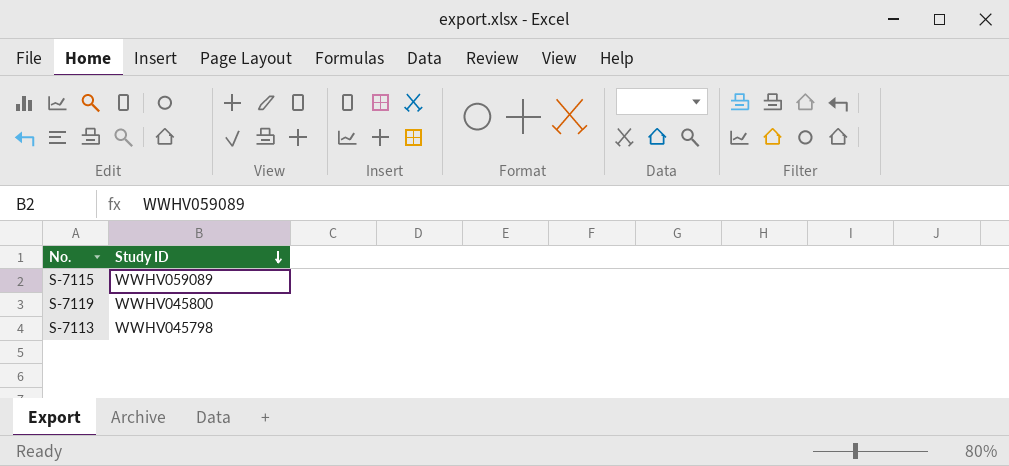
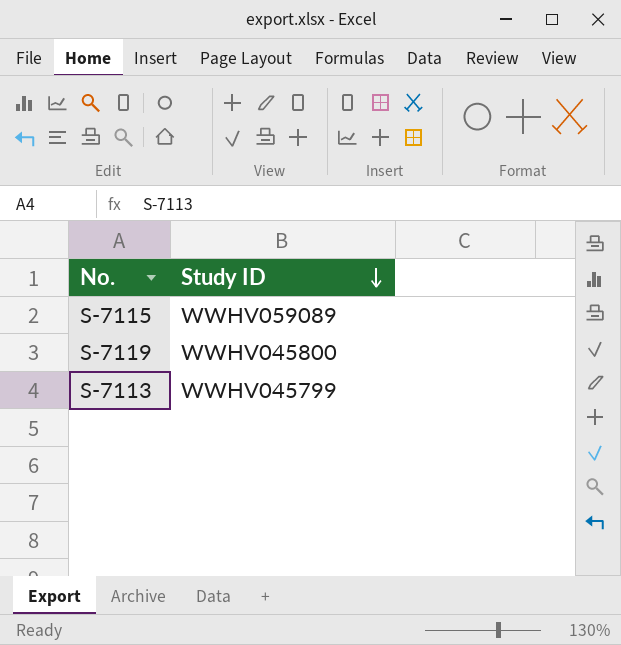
S-7113 | Study ID: WWHV045798 -> WWHV045799

